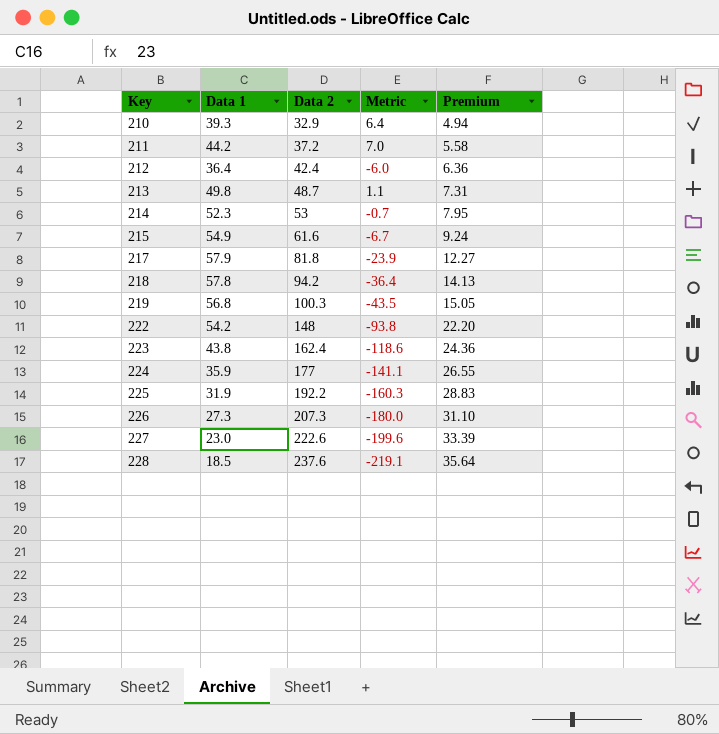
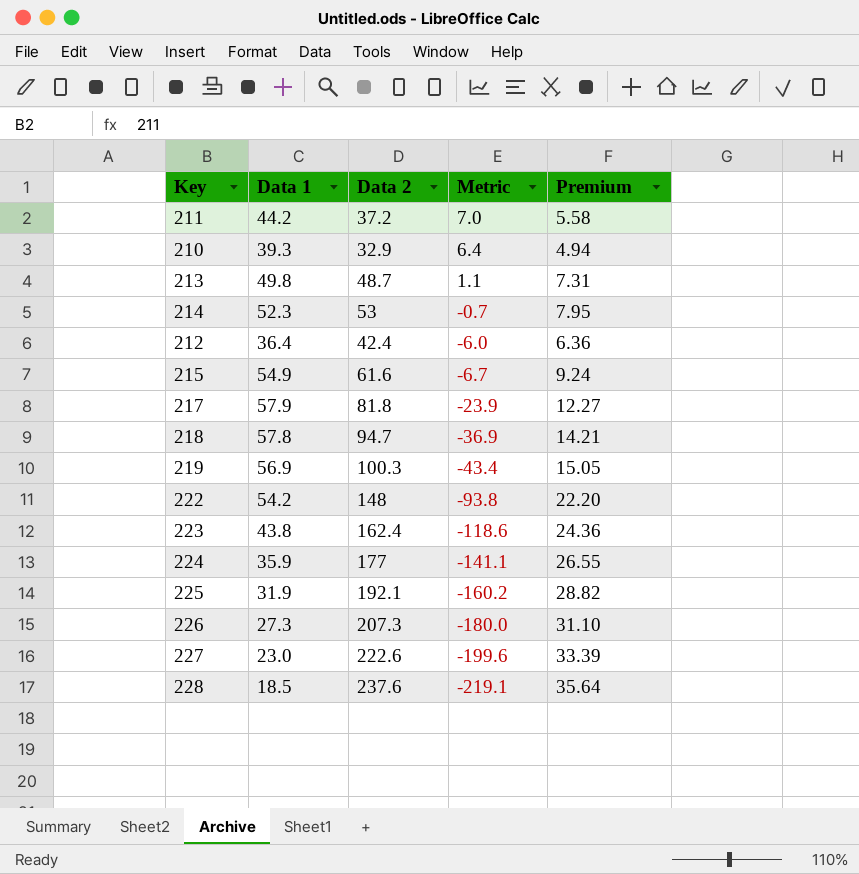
row order: Key ascending -> Metric descending
218 | Data 2: 94.2 -> 94.7
218 | Metric: -36.4 -> -36.9
218 | Premium: 14.13 -> 14.21
219 | Data 1: 56.8 -> 56.9
219 | Metric: -43.5 -> -43.4
225 | Data 2: 192.2 -> 192.1
225 | Metric: -160.3 -> -160.2
225 | Premium: 28.83 -> 28.82

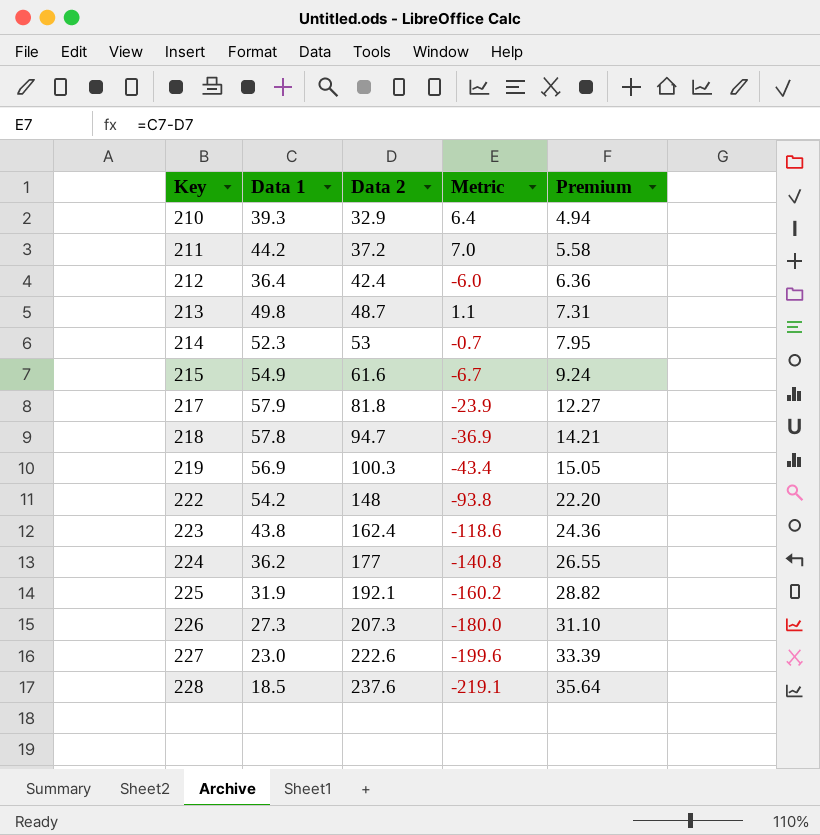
row order: Metric descending -> Key ascending
224 | Data 1: 35.9 -> 36.2
224 | Metric: -141.1 -> -140.8

